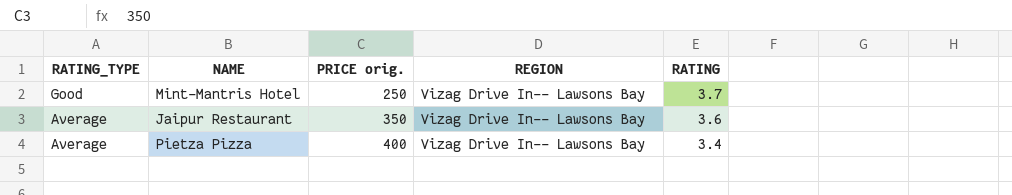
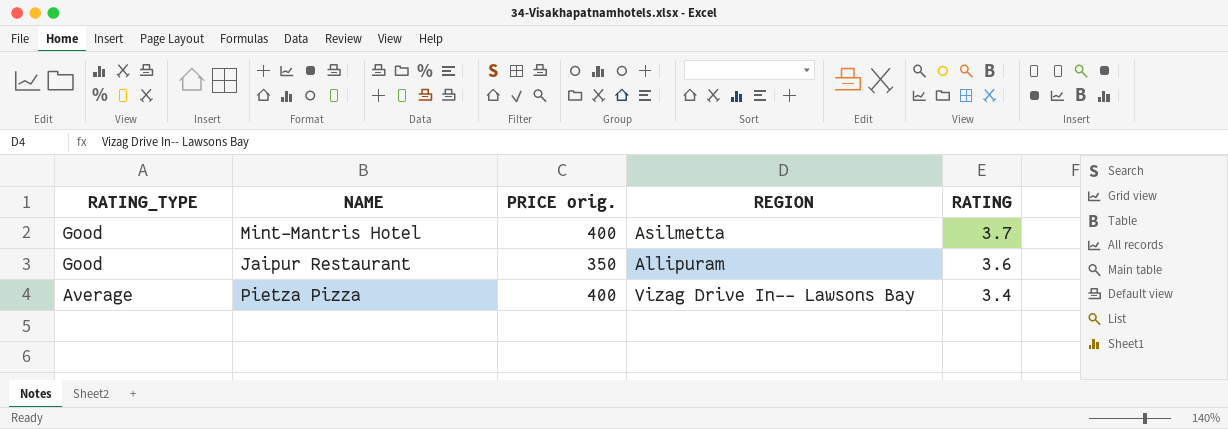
Mint-Mantris Hotel | PRICE orig.: 250 -> 400
Mint-Mantris Hotel | REGION: Vizag Drive In-- Lawsons Bay -> Asilmetta
Jaipur Restaurant | RATING_TYPE: Average -> Good
Jaipur Restaurant | REGION: Vizag Drive In-- Lawsons Bay -> Allipuram

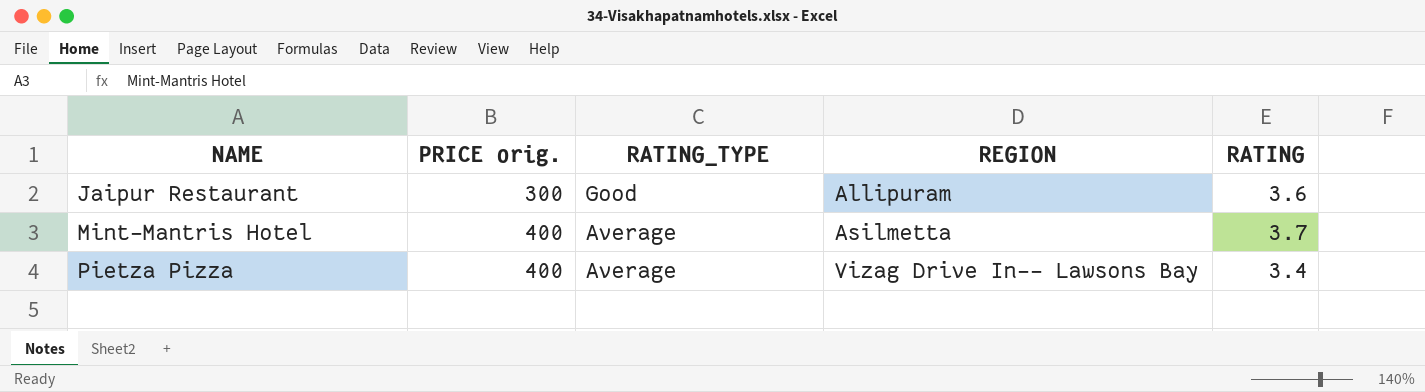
row order: RATING_TYPE descending -> NAME ascending
column RATING_TYPE | position: 1 -> 3
Jaipur Restaurant | PRICE orig.: 350 -> 300
Mint-Mantris Hotel | RATING_TYPE: Good -> Average

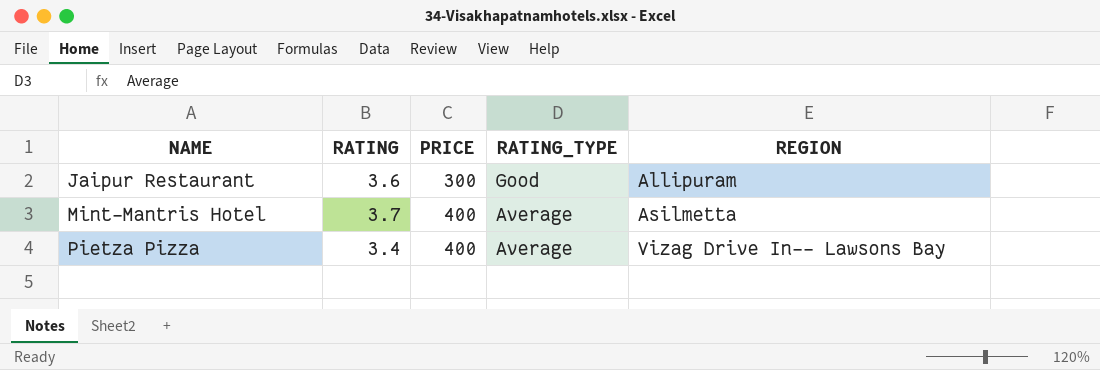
column RATING | position: 5 -> 2
column name: PRICE orig. -> PRICE

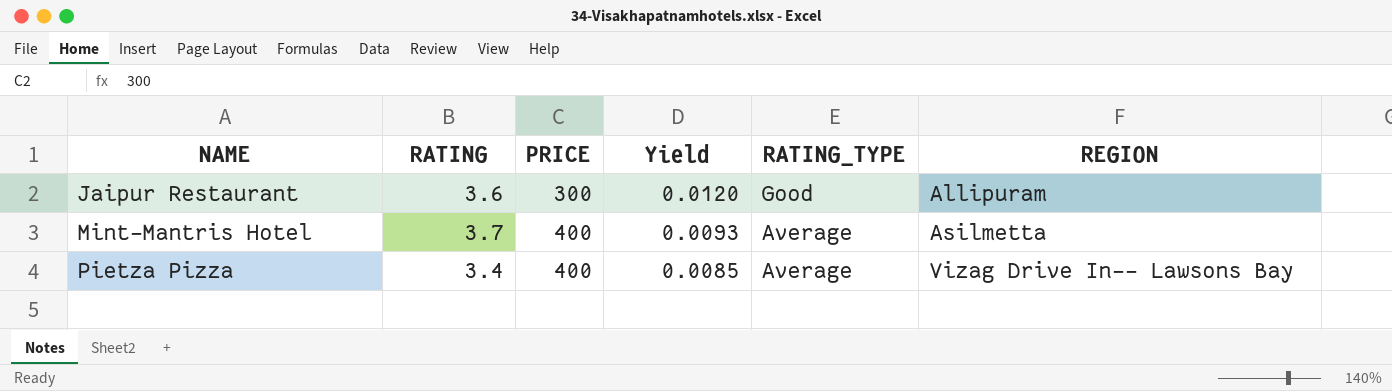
column Yield | formula: none -> [RATING] / [PRICE]

